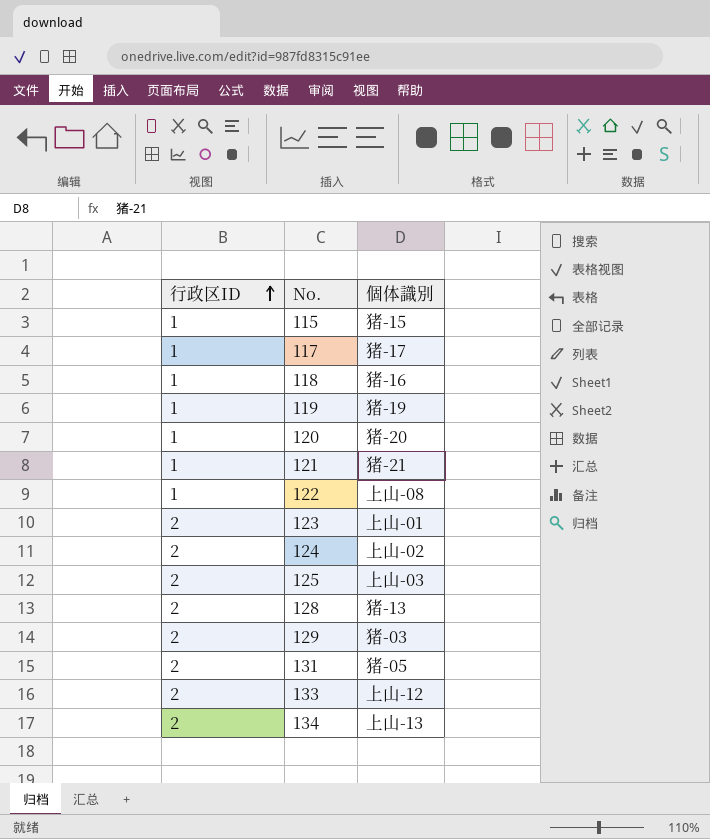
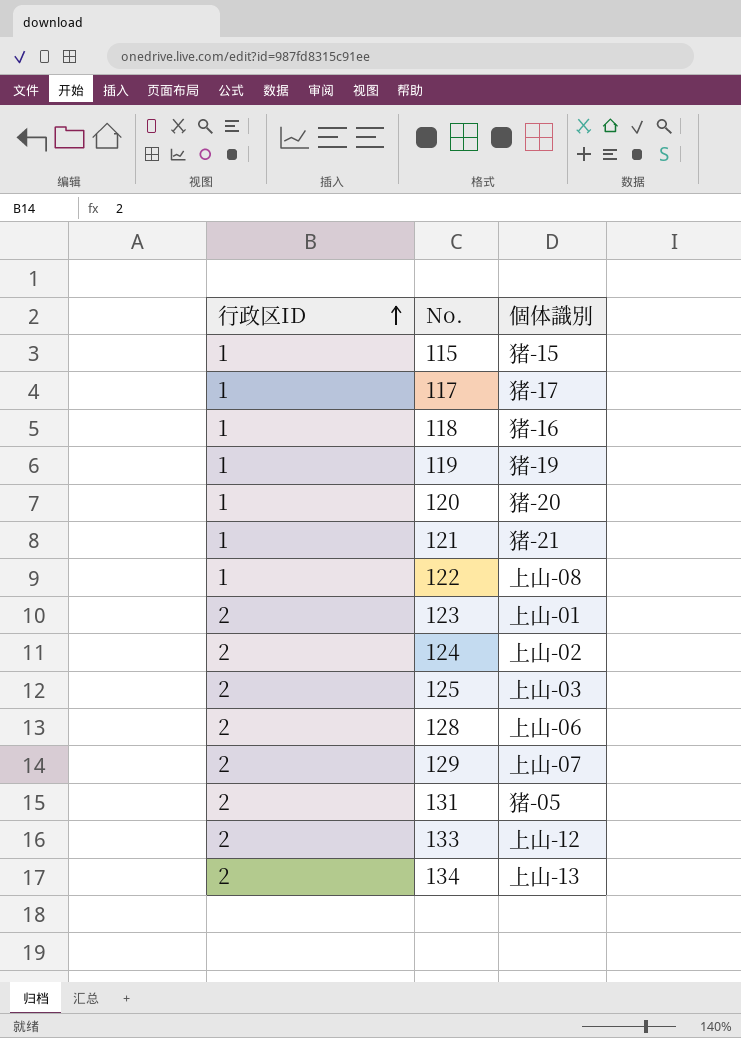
128 | 個体識別: 猪-13 -> 上山-06
129 | 個体識別: 猪-03 -> 上山-07

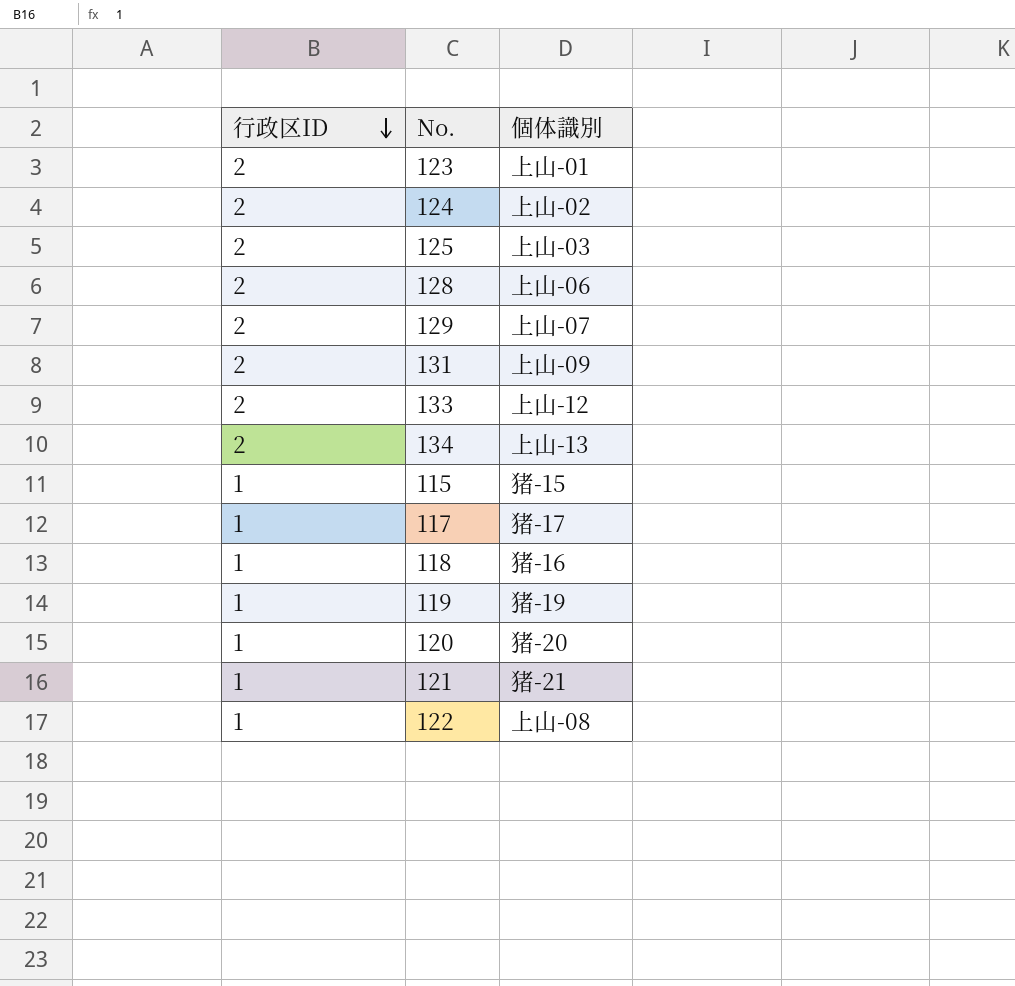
row order: 行政区ID ascending -> 行政区ID descending
131 | 個体識別: 猪-05 -> 上山-09

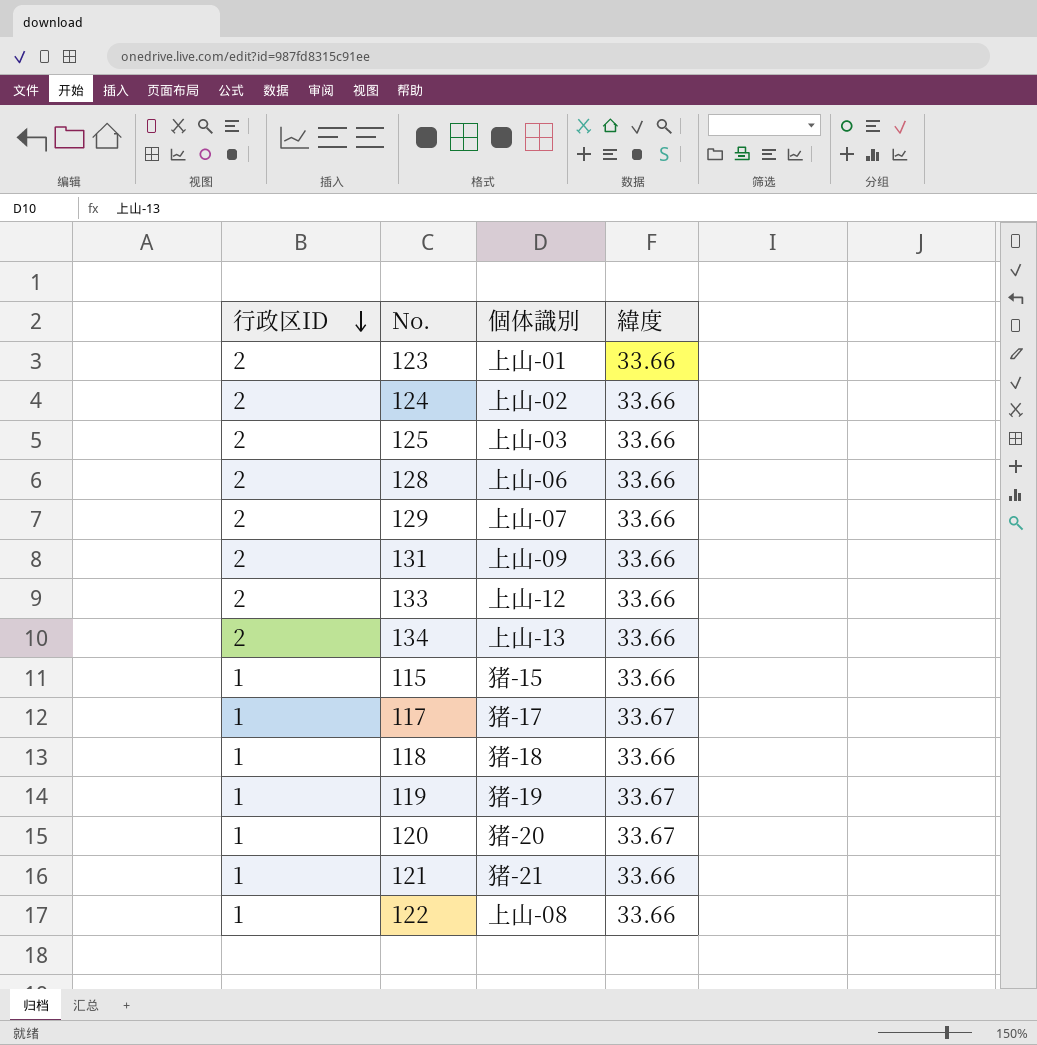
column 緯度 | position: none -> 4
118 | 個体識別: 猪-16 -> 猪-18

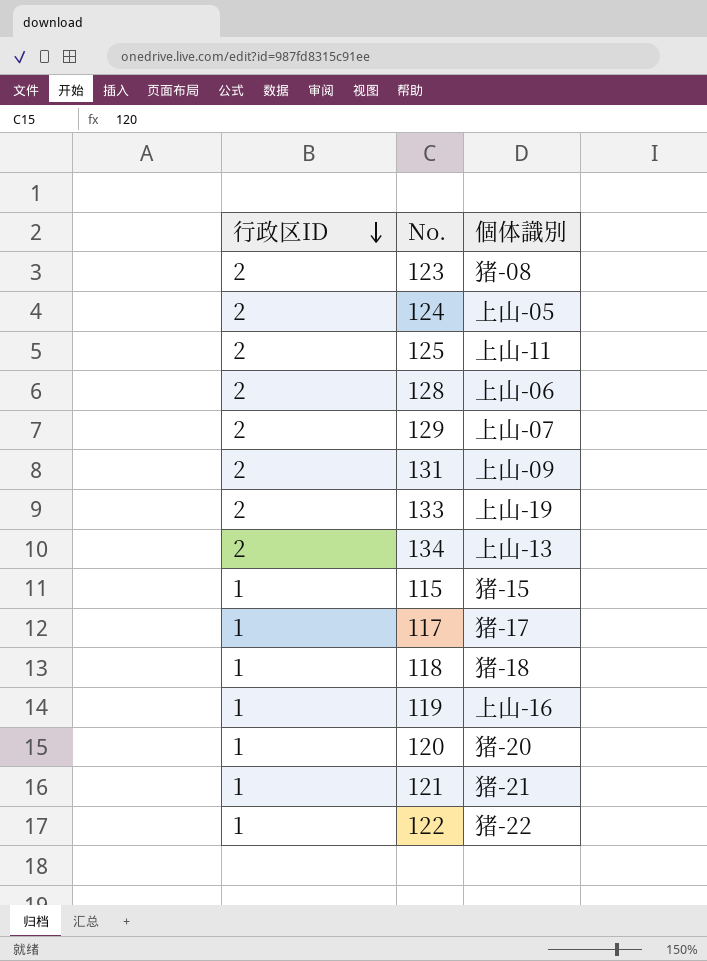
column 緯度 | position: 4 -> none
123 | 個体識別: 上山-01 -> 猪-08
124 | 個体識別: 上山-02 -> 上山-05
125 | 個体識別: 上山-03 -> 上山-11
133 | 個体識別: 上山-12 -> 上山-19
119 | 個体識別: 猪-19 -> 上山-16
122 | 個体識別: 上山-08 -> 猪-22

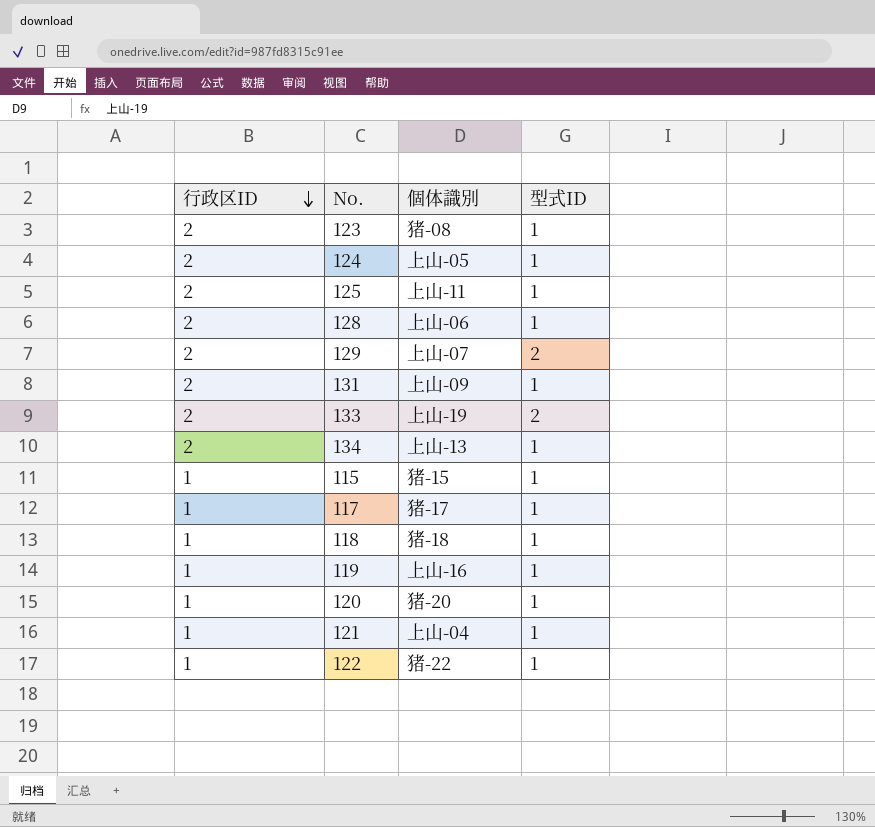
column 型式ID | position: none -> 4
121 | 個体識別: 猪-21 -> 上山-04

